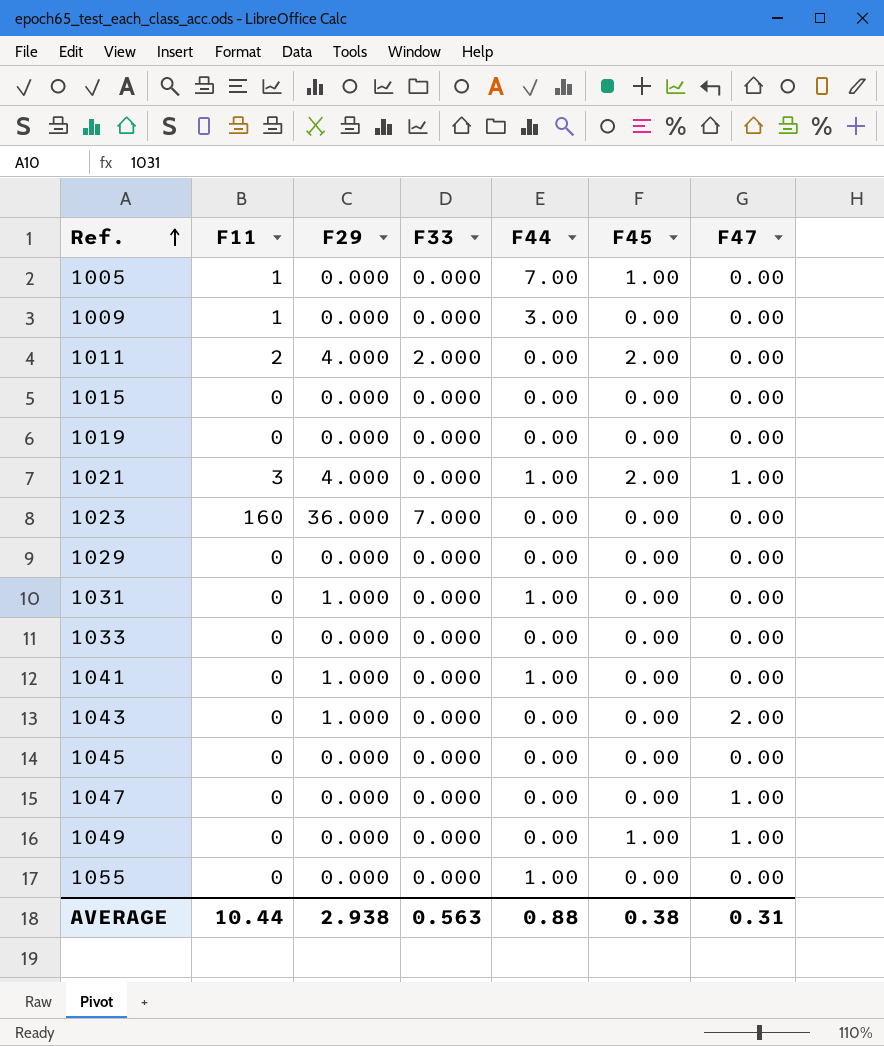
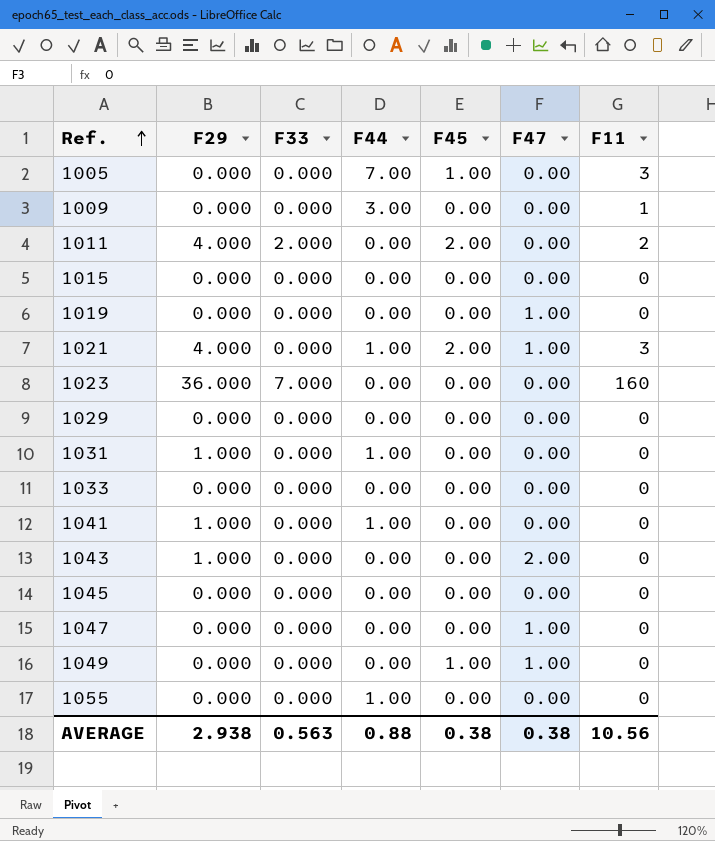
column F11 | position: 2 -> 7
1005 | F11: 1 -> 3
1019 | F47: 0.00 -> 1.00
AVERAGE | F47: 0.31 -> 0.38
AVERAGE | F11: 10.44 -> 10.56

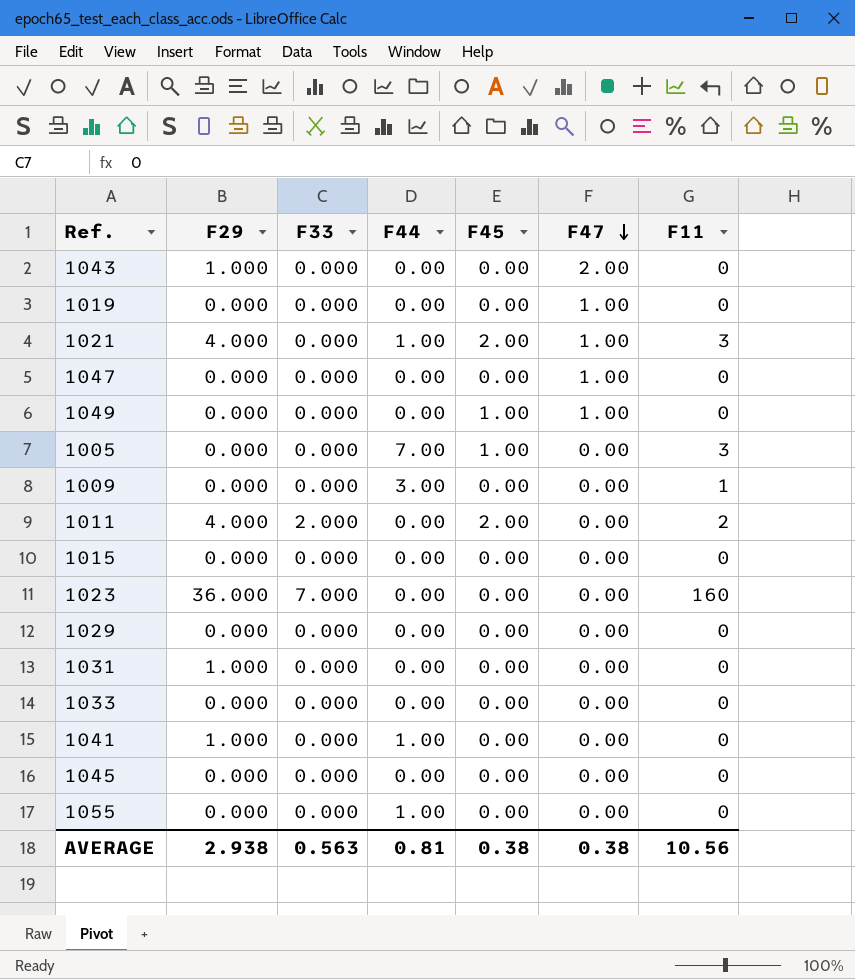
row order: Ref. ascending -> F47 descending
1031 | F44: 1.00 -> 0.00
AVERAGE | F44: 0.88 -> 0.81

